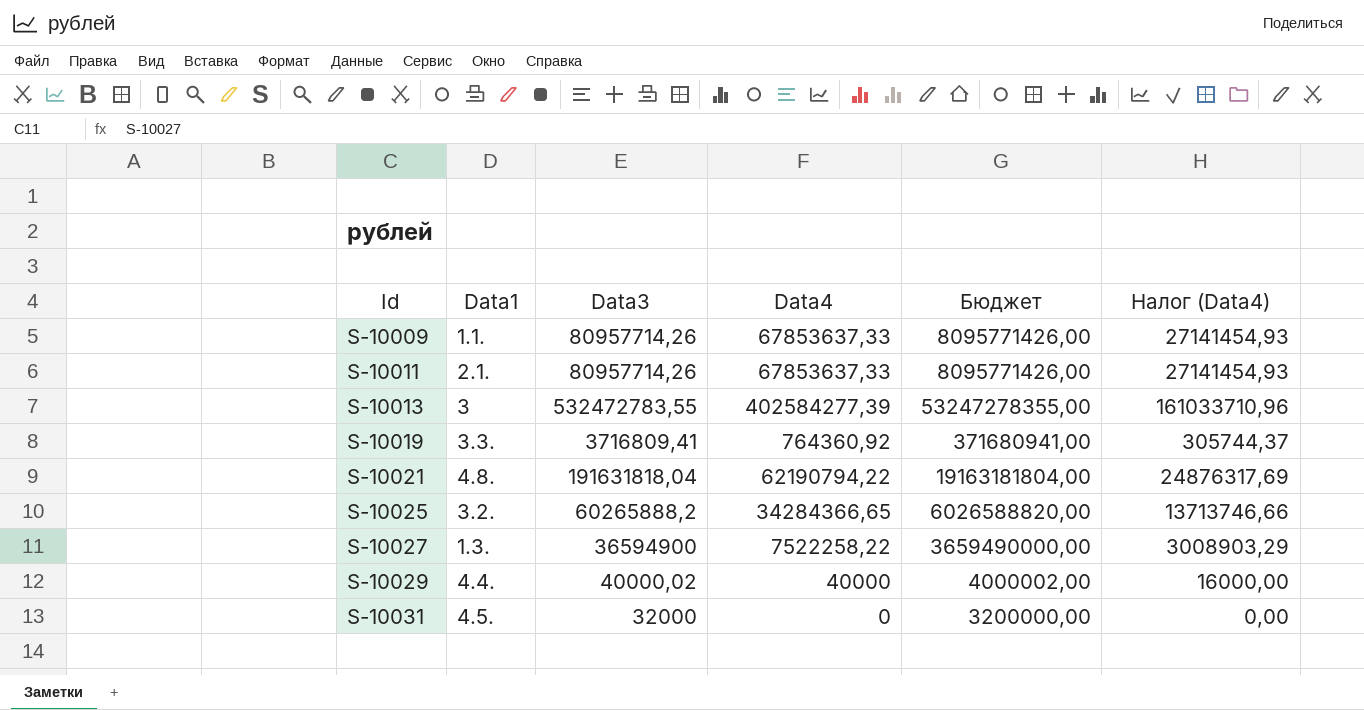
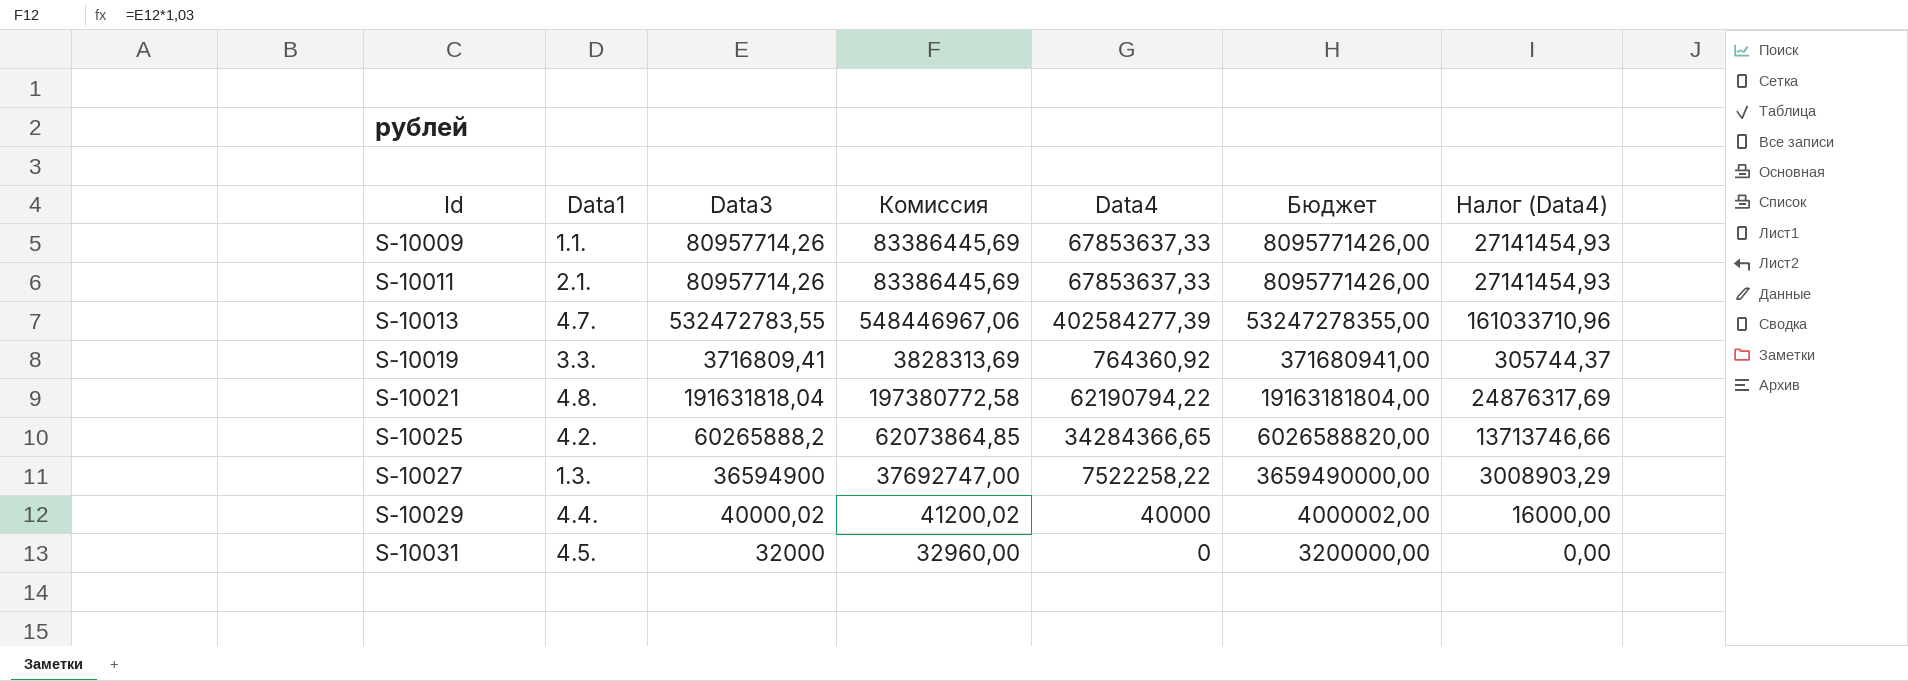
column Комиссия | formula: none -> [Data3] * 1,03
S-10013 | Data1: 3 -> 4.7.
S-10025 | Data1: 3.2. -> 4.2.

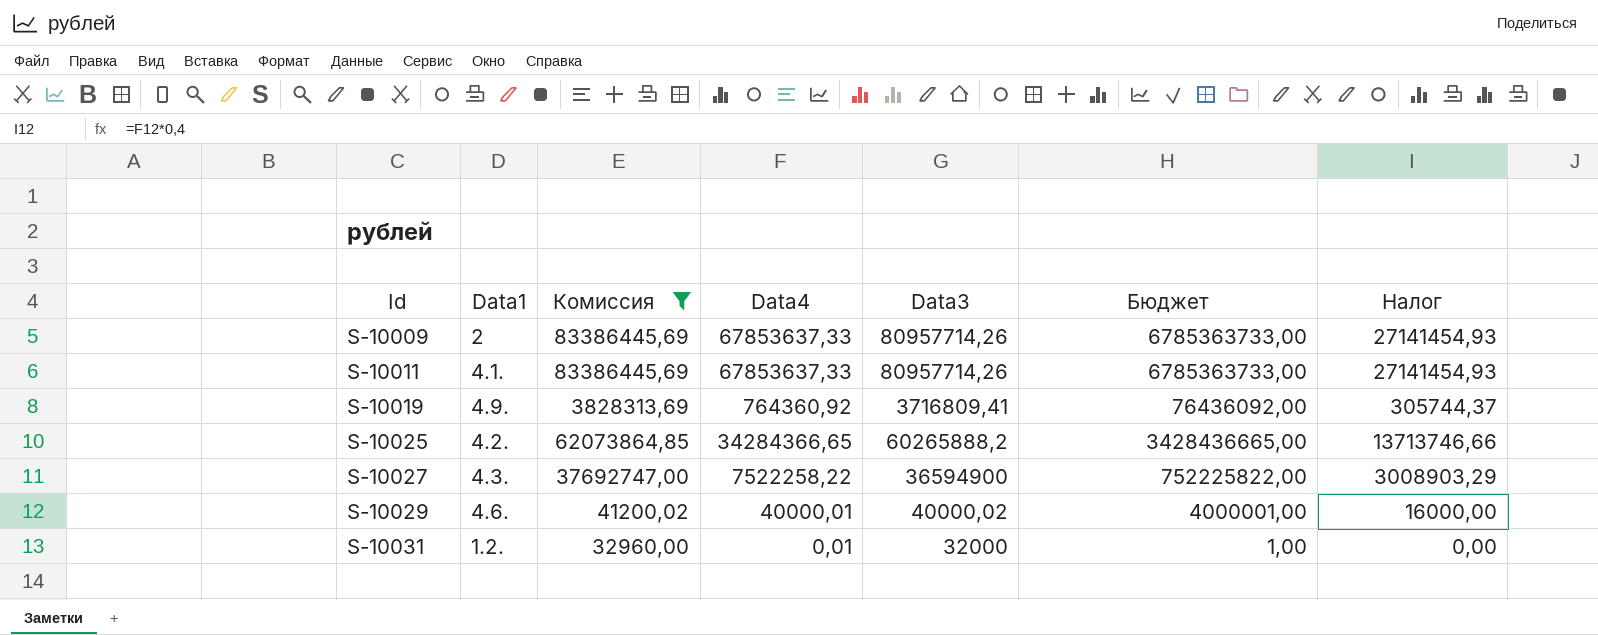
filter: none -> Комиссия <= 83386445,69
column Data3 | position: 3 -> 5
column Бюджет | formula: [Data3] * 100 -> [Data4] * 100
column name: Налог (Data4) -> Налог
S-10009 | Data1: 1.1. -> 2
S-10011 | Data1: 2.1. -> 4.1.
S-10019 | Data1: 3.3. -> 4.9.
S-10027 | Data1: 1.3. -> 4.3.
S-10029 | Data1: 4.4. -> 4.6.
S-10029 | Data4: 40000 -> 40000,01
S-10031 | Data1: 4.5. -> 1.2.
S-10031 | Data4: 0 -> 0,01

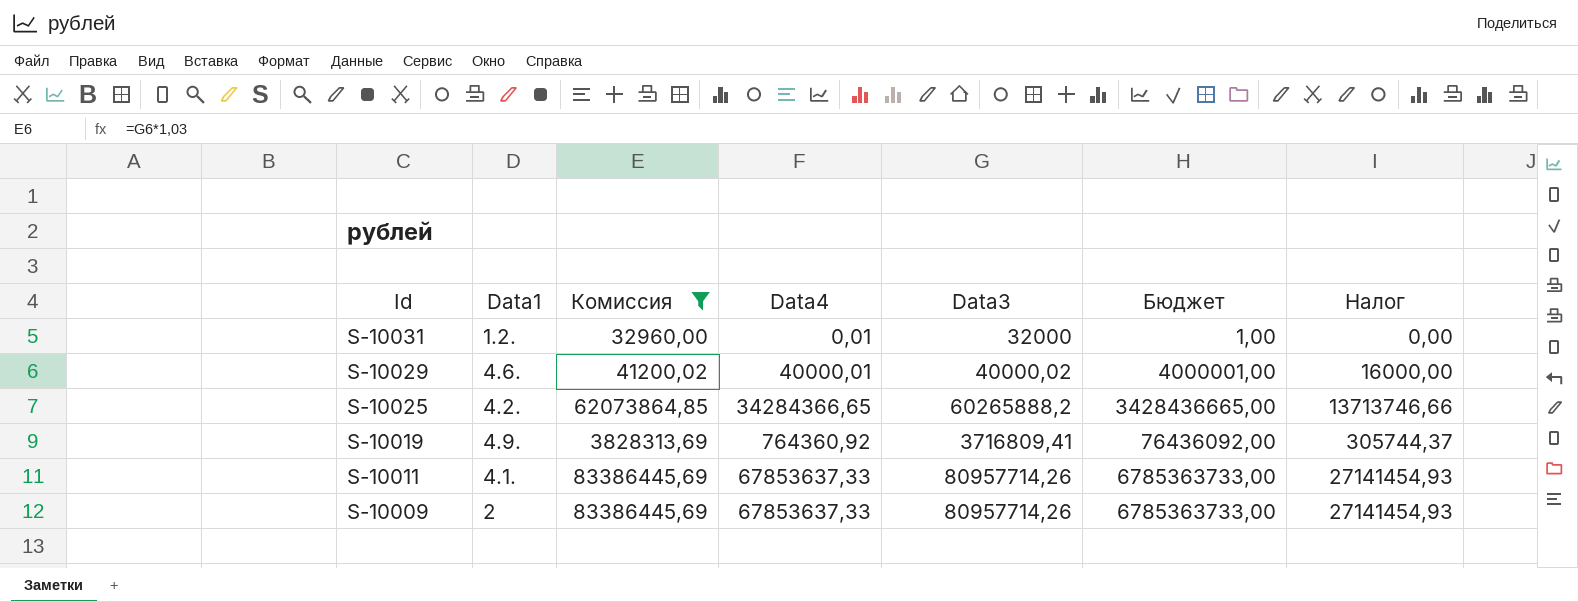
row order: Id ascending -> Id descending
row S-10027: 4.3. | 37692747,00 | 7522258,22 | 36594900 | 752225822,00 | 3008903,29 -> none

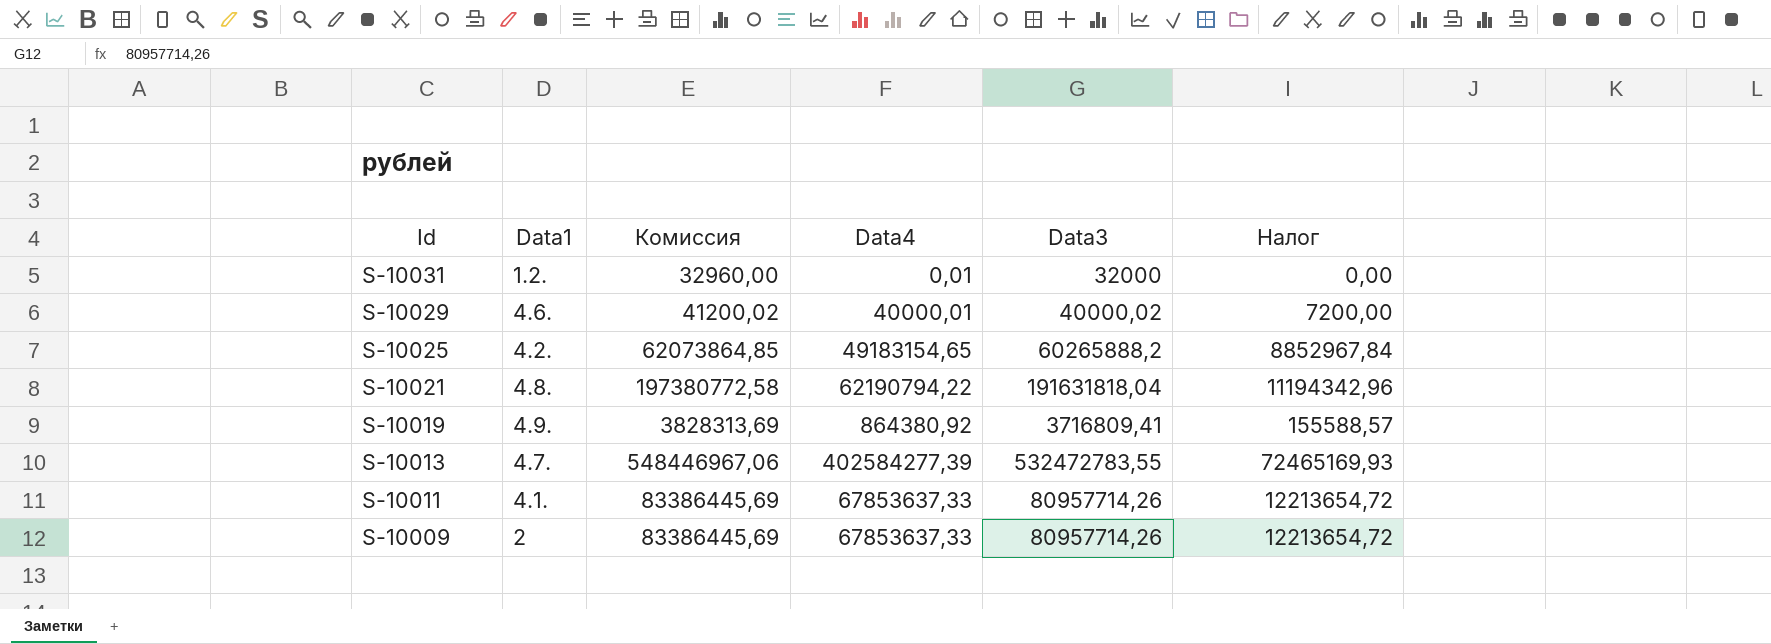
filter: Комиссия <= 83386445,69 -> none
column Бюджет | formula: [Data4] * 100 -> none
column Налог | formula: [Data4] * 0,4 -> [Data4] * 0,18
S-10025 | Data4: 34284366,65 -> 49183154,65
S-10019 | Data4: 764360,92 -> 864380,92

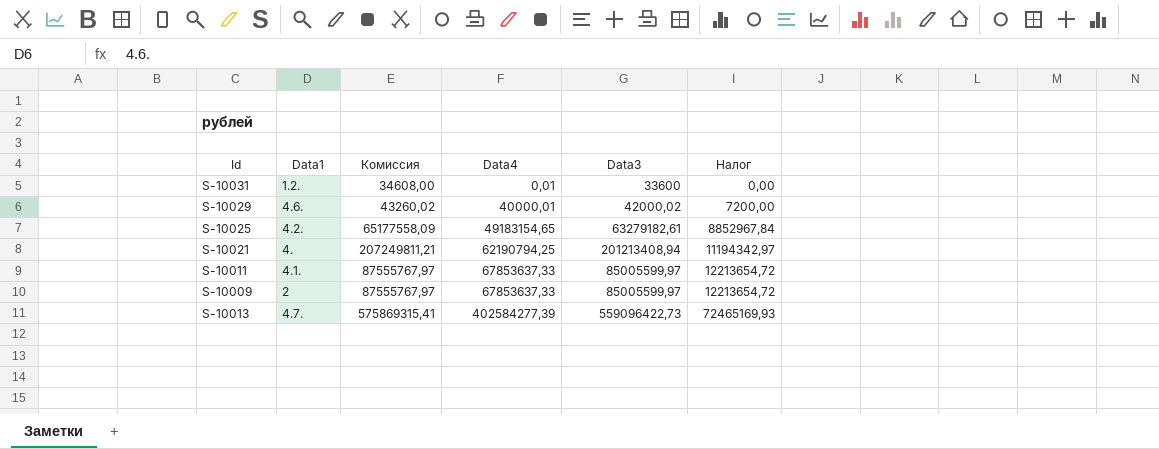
row order: Id descending -> Data4 ascending
row S-10019: 4.9. | 3828313,69 | 864380,92 | 3716809,41 | 155588,57 -> none
S-10031 | Комиссия: 32960,00 -> 34608,00
S-10031 | Data3: 32000 -> 33600
S-10029 | Комиссия: 41200,02 -> 43260,02
S-10029 | Data3: 40000,02 -> 42000,02
S-10025 | Комиссия: 62073864,85 -> 65177558,09
S-10025 | Data3: 60265888,2 -> 63279182,61
S-10021 | Data1: 4.8. -> 4.
S-10021 | Комиссия: 197380772,58 -> 207249811,21
S-10021 | Data4: 62190794,22 -> 62190794,25
S-10021 | Data3: 191631818,04 -> 201213408,94
S-10021 | Налог: 11194342,96 -> 11194342,97
S-10011 | Комиссия: 83386445,69 -> 87555767,97
S-10011 | Data3: 80957714,26 -> 85005599,97
S-10009 | Комиссия: 83386445,69 -> 87555767,97
S-10009 | Data3: 80957714,26 -> 85005599,97
S-10013 | Комиссия: 548446967,06 -> 575869315,41
S-10013 | Data3: 532472783,55 -> 559096422,73

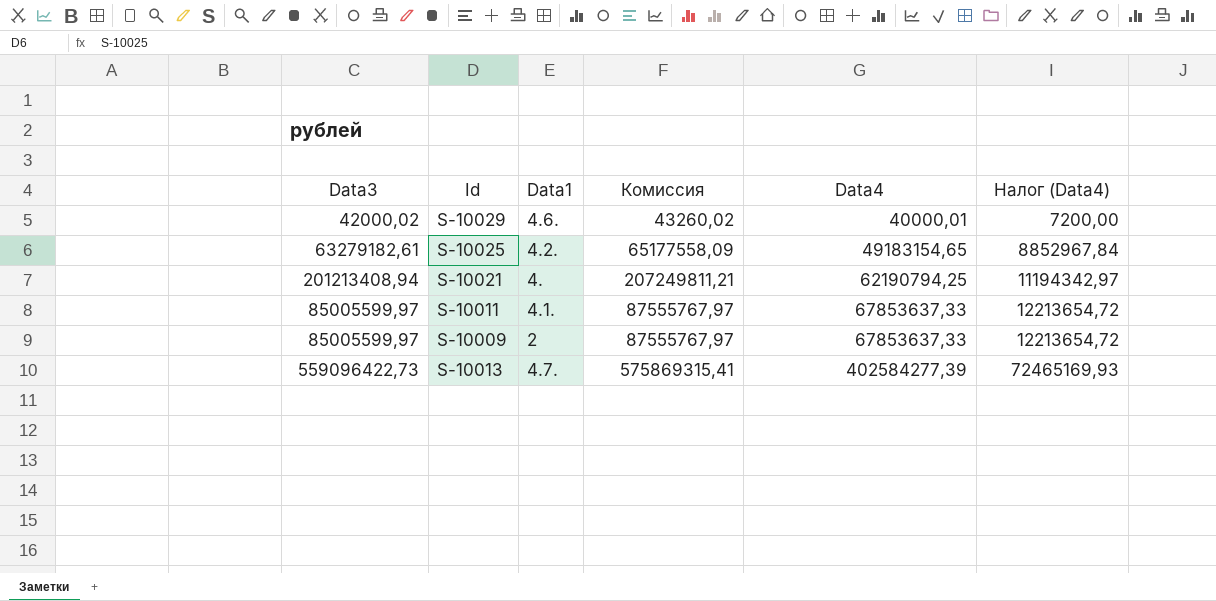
column Data3 | position: 5 -> 1
column name: Налог -> Налог (Data4)
row S-10031: 1.2. | 34608,00 | 0,01 | 33600 | 0,00 -> none

